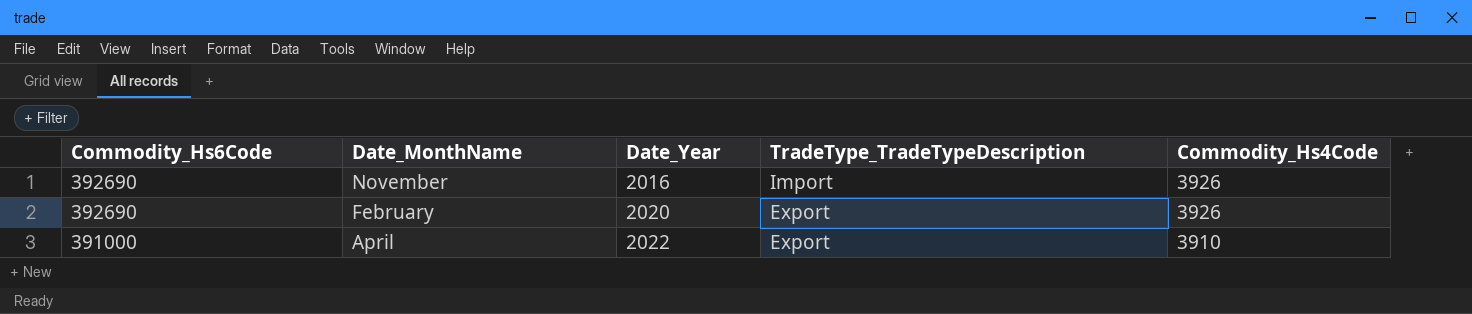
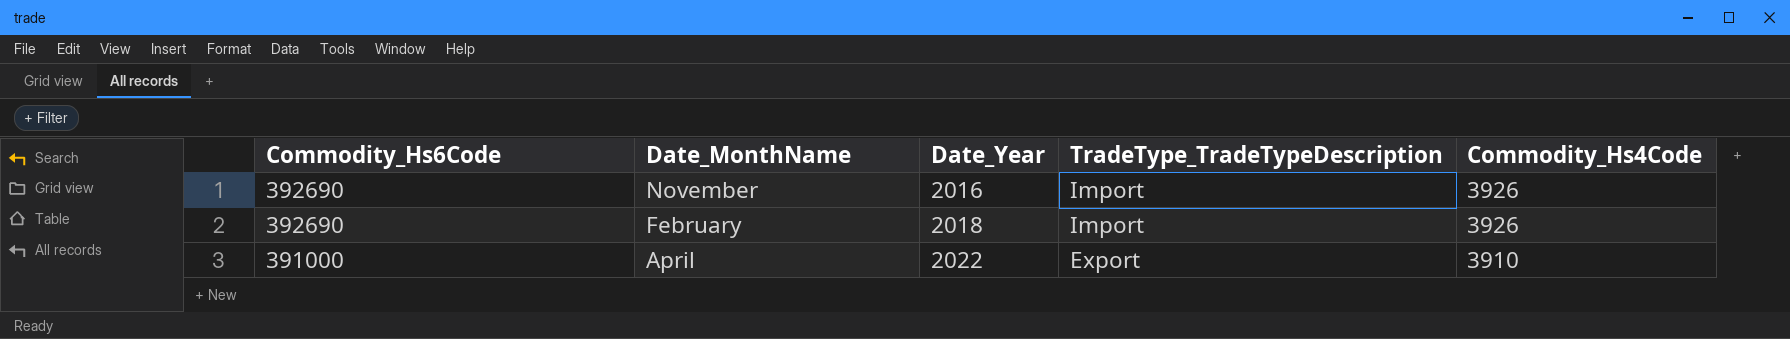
February | Date_Year: 2020 -> 2018
February | TradeType_TradeTypeDescription: Export -> Import

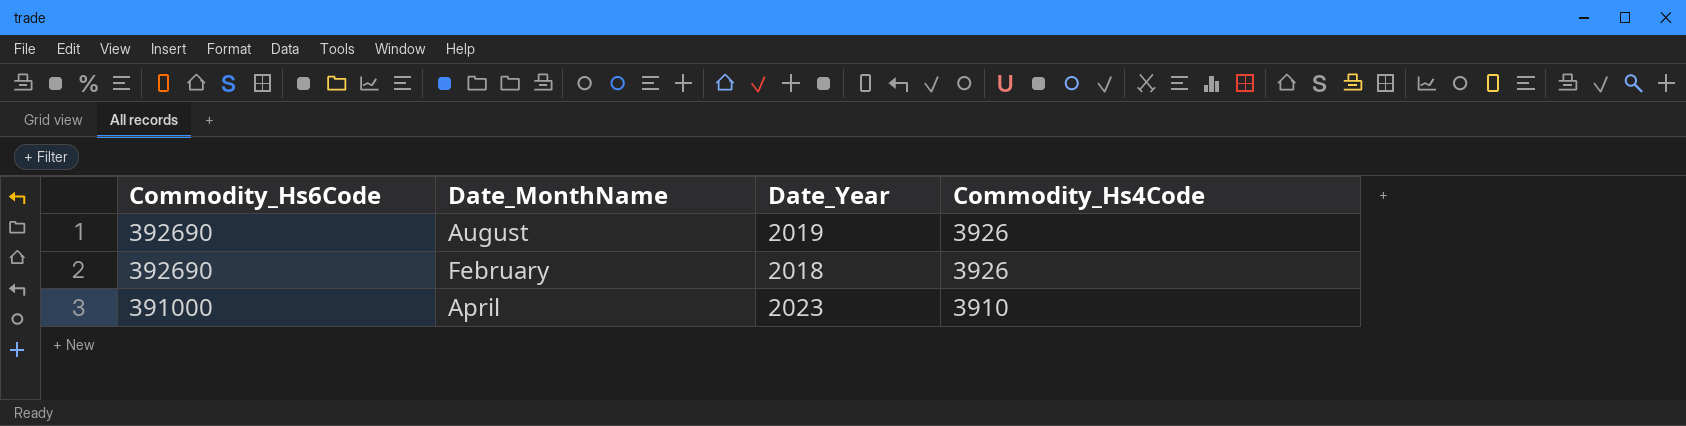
column TradeType_TradeTypeDescription | position: 4 -> none
row November: 392690 | 2016 | Import | 3926 -> none
row August: none -> 392690 | 2019 | 3926
April | Date_Year: 2022 -> 2023

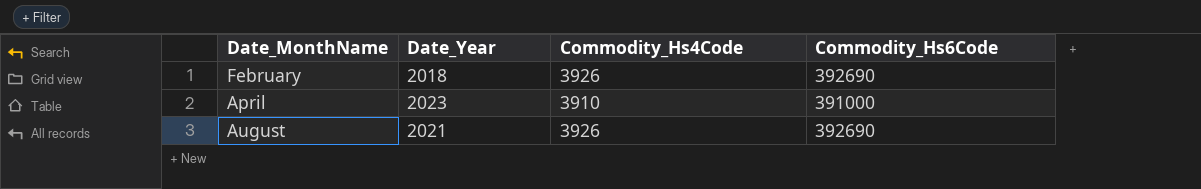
row order: Commodity_Hs6Code descending -> Date_MonthName ascending
column Commodity_Hs6Code | position: 1 -> 4
August | Date_Year: 2019 -> 2021

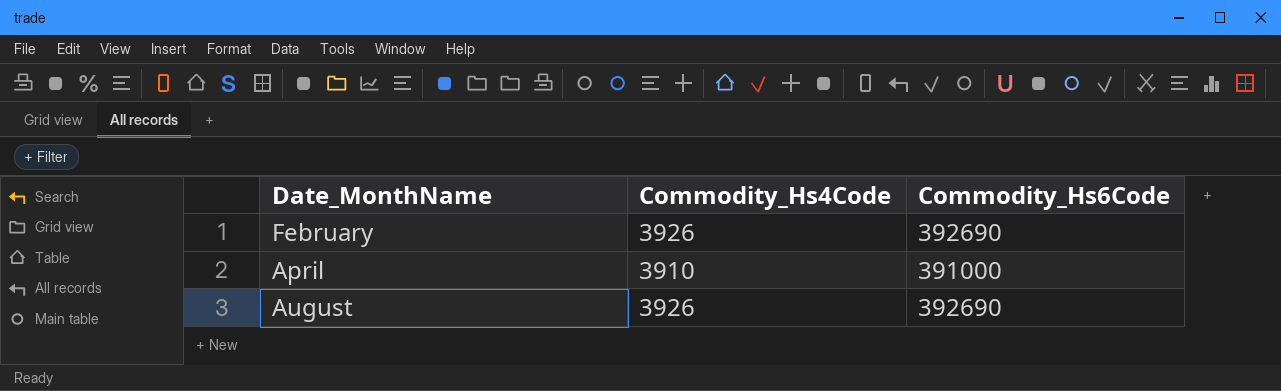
column Date_Year | position: 2 -> none

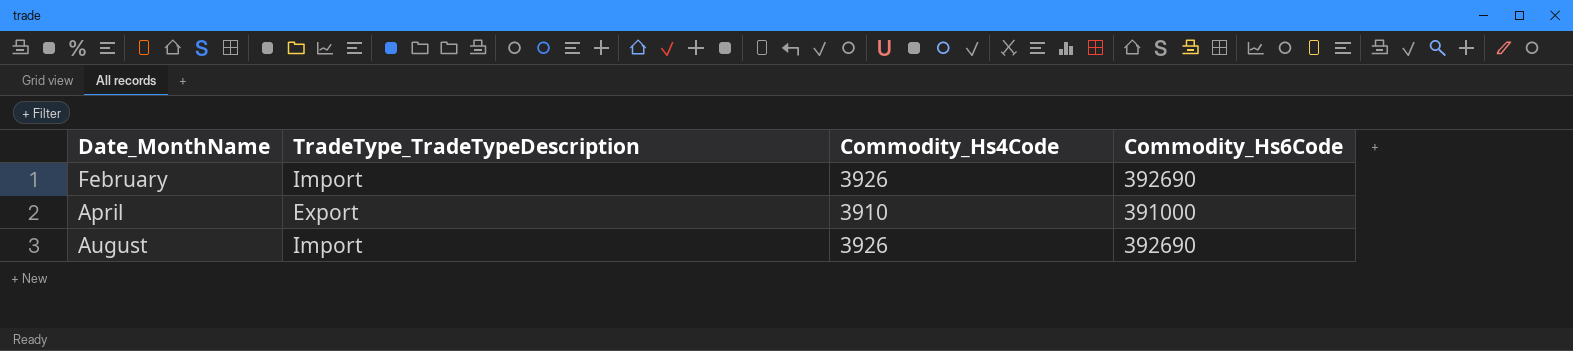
column TradeType_TradeTypeDescription | position: none -> 2

